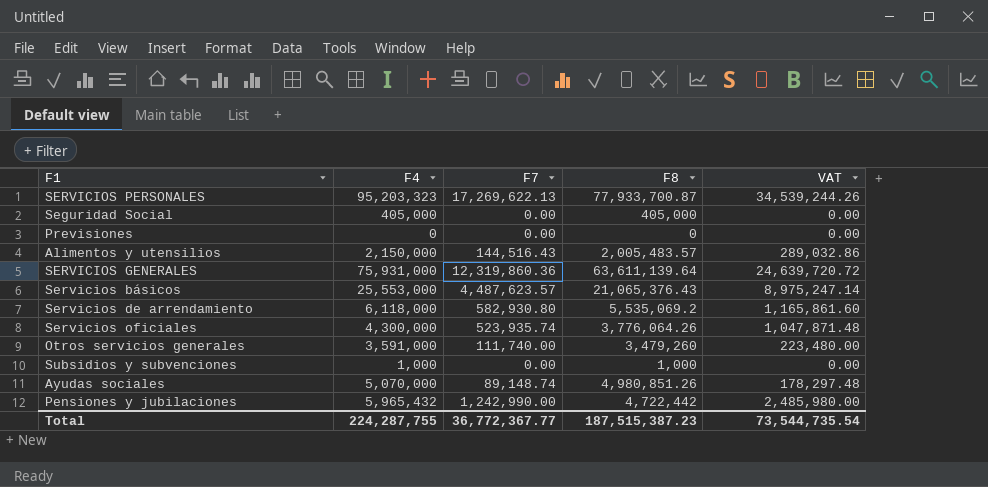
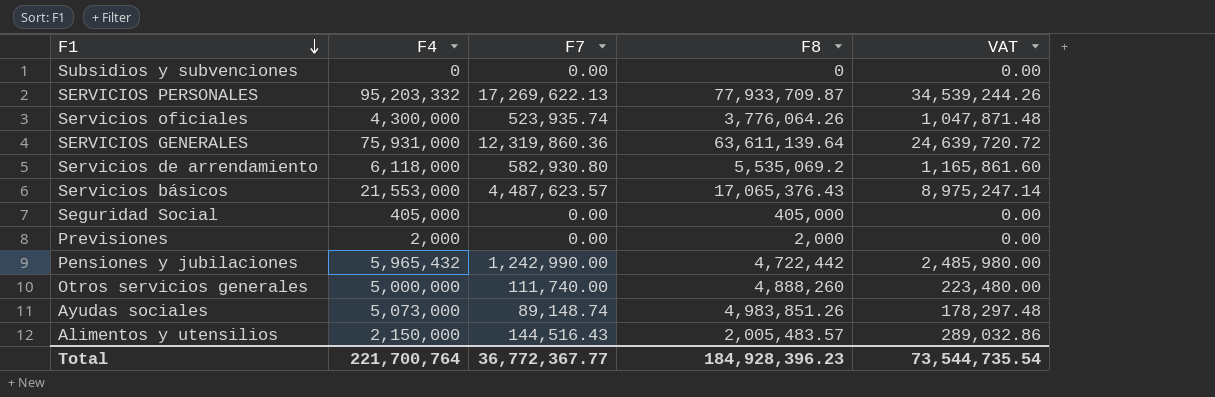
row order: none -> F1 descending
Subsidios y subvenciones | F4: 1,000 -> 0
Subsidios y subvenciones | F8: 1,000 -> 0
SERVICIOS PERSONALES | F4: 95,203,323 -> 95,203,332
SERVICIOS PERSONALES | F8: 77,933,700.87 -> 77,933,709.87
Servicios básicos | F4: 25,553,000 -> 21,553,000
Servicios básicos | F8: 21,065,376.43 -> 17,065,376.43
Previsiones | F4: 0 -> 2,000
Previsiones | F8: 0 -> 2,000
Otros servicios generales | F4: 3,591,000 -> 5,000,000
Otros servicios generales | F8: 3,479,260 -> 4,888,260
Ayudas sociales | F4: 5,070,000 -> 5,073,000
Ayudas sociales | F8: 4,980,851.26 -> 4,983,851.26
Total | F4: 224,287,755 -> 221,700,764
Total | F8: 187,515,387.23 -> 184,928,396.23

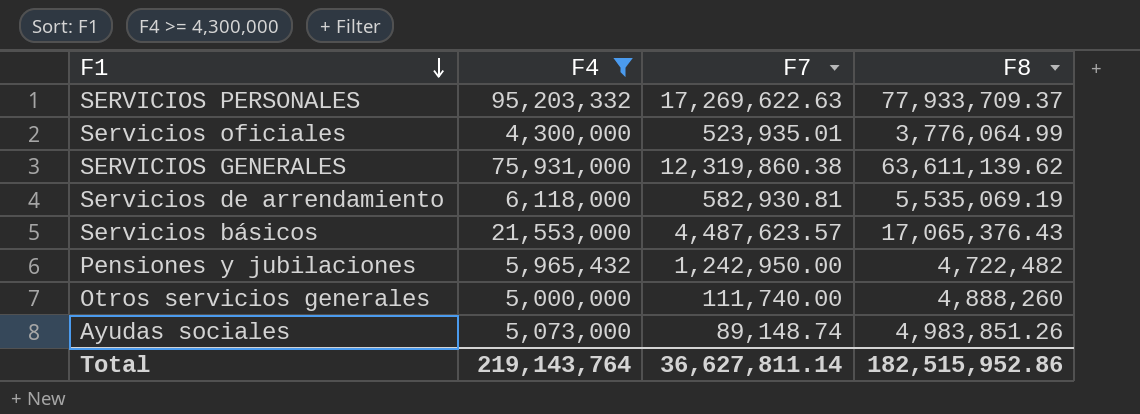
filter: none -> F4 >= 4,300,000
column VAT | formula: [F7] * 2 -> none
SERVICIOS PERSONALES | F7: 17,269,622.13 -> 17,269,622.63
SERVICIOS PERSONALES | F8: 77,933,709.87 -> 77,933,709.37
Servicios oficiales | F7: 523,935.74 -> 523,935.01
Servicios oficiales | F8: 3,776,064.26 -> 3,776,064.99
SERVICIOS GENERALES | F7: 12,319,860.36 -> 12,319,860.38
SERVICIOS GENERALES | F8: 63,611,139.64 -> 63,611,139.62
Servicios de arrendamiento | F7: 582,930.80 -> 582,930.81
Servicios de arrendamiento | F8: 5,535,069.2 -> 5,535,069.19
Pensiones y jubilaciones | F7: 1,242,990.00 -> 1,242,950.00
Pensiones y jubilaciones | F8: 4,722,442 -> 4,722,482
Total | F4: 221,700,764 -> 219,143,764
Total | F7: 36,772,367.77 -> 36,627,811.14
Total | F8: 184,928,396.23 -> 182,515,952.86

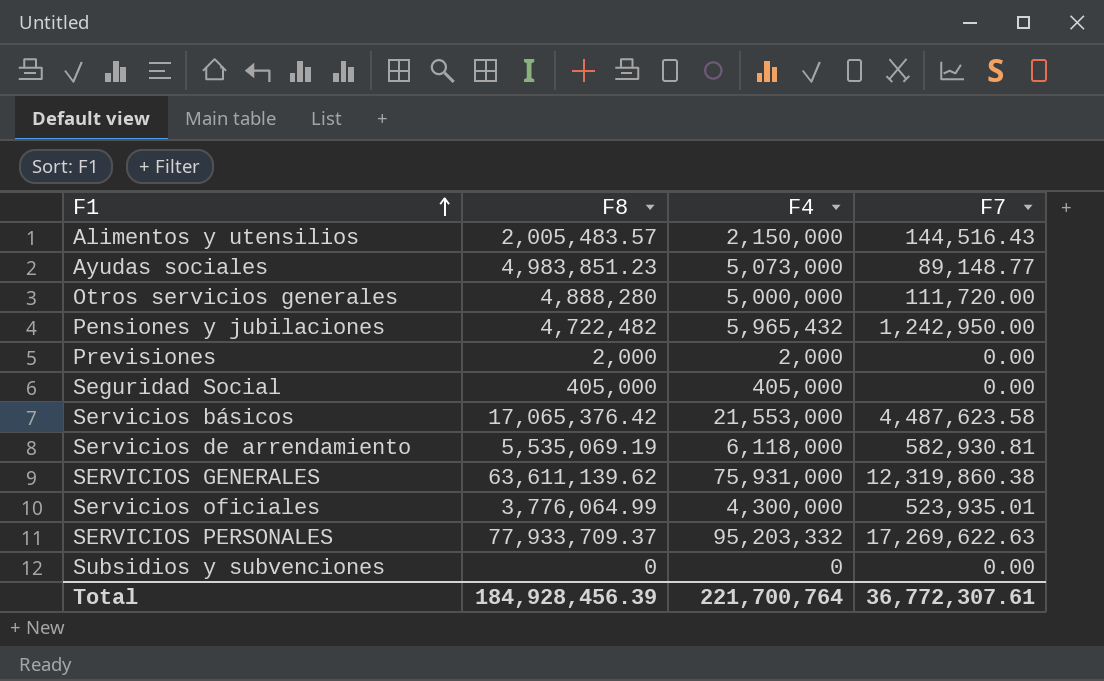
filter: F4 >= 4,300,000 -> none
row order: F1 descending -> F1 ascending
column F8 | position: 4 -> 2
Ayudas sociales | F8: 4,983,851.26 -> 4,983,851.23
Ayudas sociales | F7: 89,148.74 -> 89,148.77
Otros servicios generales | F8: 4,888,260 -> 4,888,280
Otros servicios generales | F7: 111,740.00 -> 111,720.00
Servicios básicos | F8: 17,065,376.43 -> 17,065,376.42
Servicios básicos | F7: 4,487,623.57 -> 4,487,623.58
Total | F8: 182,515,952.86 -> 184,928,456.39
Total | F4: 219,143,764 -> 221,700,764
Total | F7: 36,627,811.14 -> 36,772,307.61

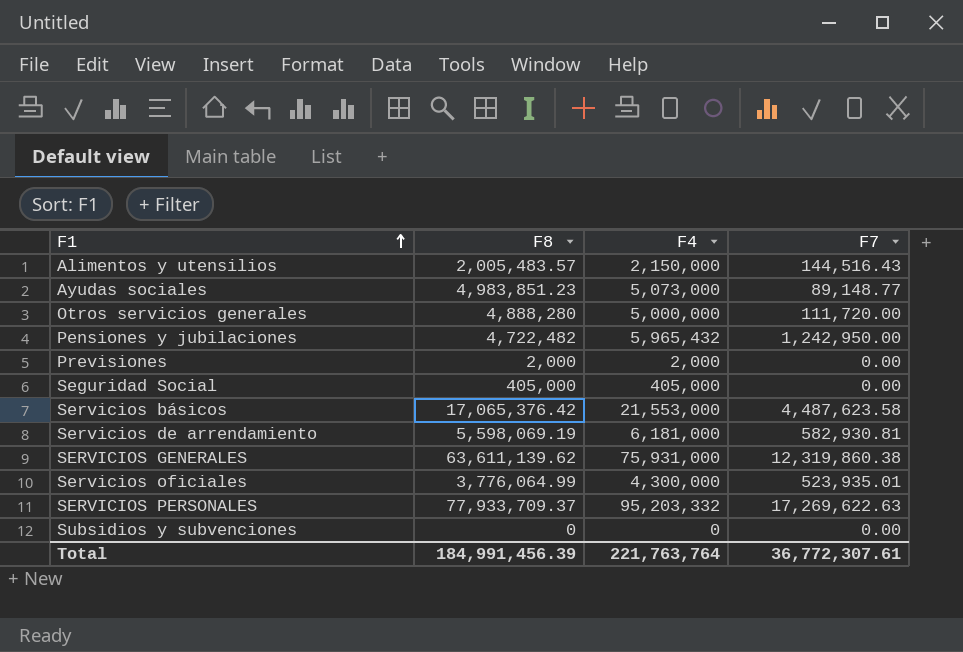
Servicios de arrendamiento | F8: 5,535,069.19 -> 5,598,069.19
Servicios de arrendamiento | F4: 6,118,000 -> 6,181,000
Total | F8: 184,928,456.39 -> 184,991,456.39
Total | F4: 221,700,764 -> 221,763,764

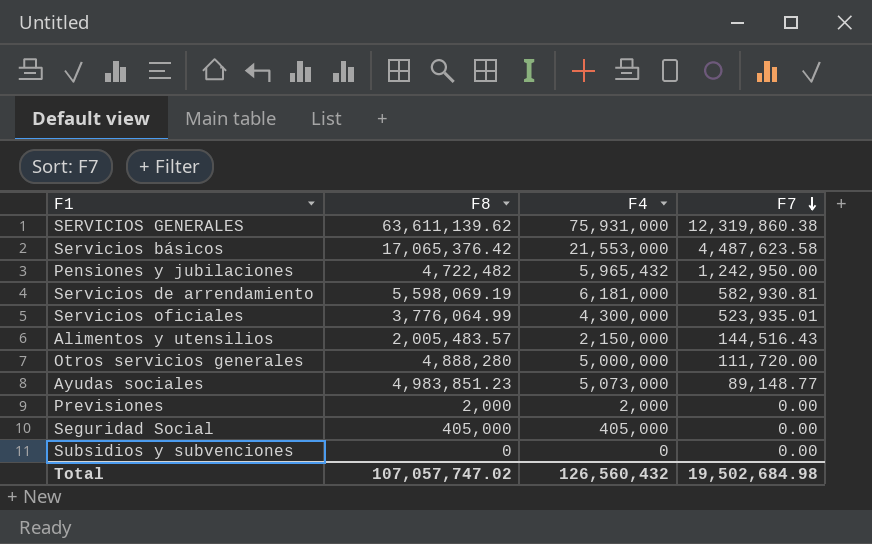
row order: F1 ascending -> F7 descending
row SERVICIOS PERSONALES: 77,933,709.37 | 95,203,332 | 17,269,622.63 -> none
Total | F8: 184,991,456.39 -> 107,057,747.02
Total | F4: 221,763,764 -> 126,560,432
Total | F7: 36,772,307.61 -> 19,502,684.98

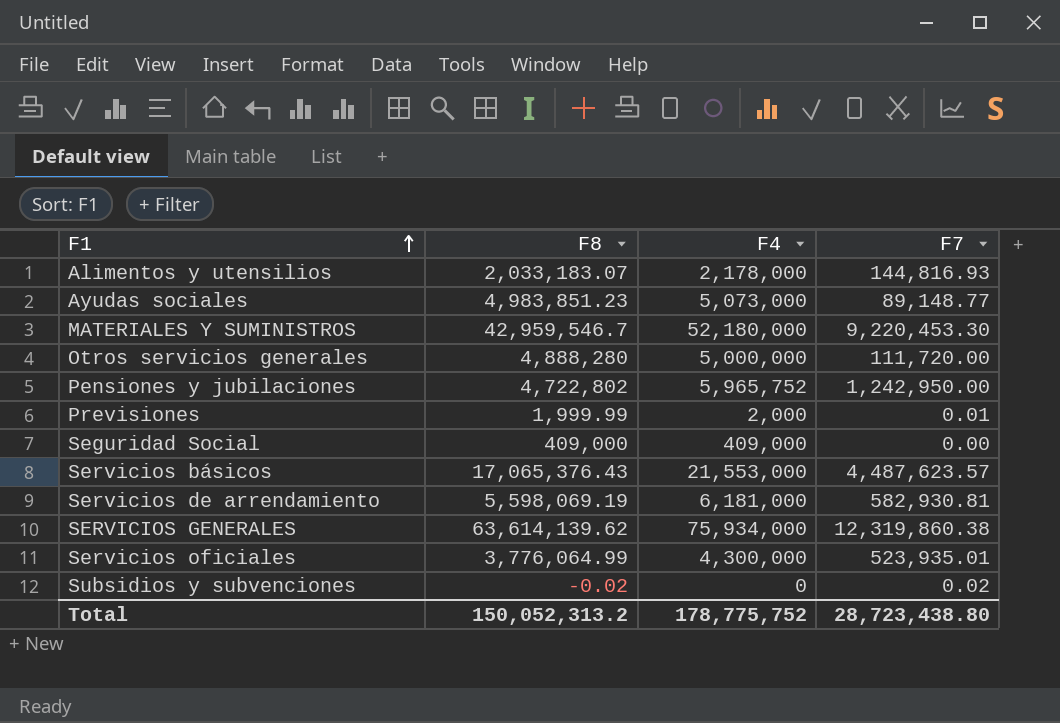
row order: F7 descending -> F1 ascending
Alimentos y utensilios | F8: 2,005,483.57 -> 2,033,183.07
Alimentos y utensilios | F4: 2,150,000 -> 2,178,000
Alimentos y utensilios | F7: 144,516.43 -> 144,816.93
row MATERIALES Y SUMINISTROS: none -> 42,959,546.7 | 52,180,000 | 9,220,453.30
Pensiones y jubilaciones | F8: 4,722,482 -> 4,722,802
Pensiones y jubilaciones | F4: 5,965,432 -> 5,965,752
Previsiones | F8: 2,000 -> 1,999.99
Previsiones | F7: 0.00 -> 0.01
Seguridad Social | F8: 405,000 -> 409,000
Seguridad Social | F4: 405,000 -> 409,000
Servicios básicos | F8: 17,065,376.42 -> 17,065,376.43
Servicios básicos | F7: 4,487,623.58 -> 4,487,623.57
SERVICIOS GENERALES | F8: 63,611,139.62 -> 63,614,139.62
SERVICIOS GENERALES | F4: 75,931,000 -> 75,934,000
Subsidios y subvenciones | F8: 0 -> -0.02
Subsidios y subvenciones | F7: 0.00 -> 0.02
Total | F8: 107,057,747.02 -> 150,052,313.2
Total | F4: 126,560,432 -> 178,775,752
Total | F7: 19,502,684.98 -> 28,723,438.80

